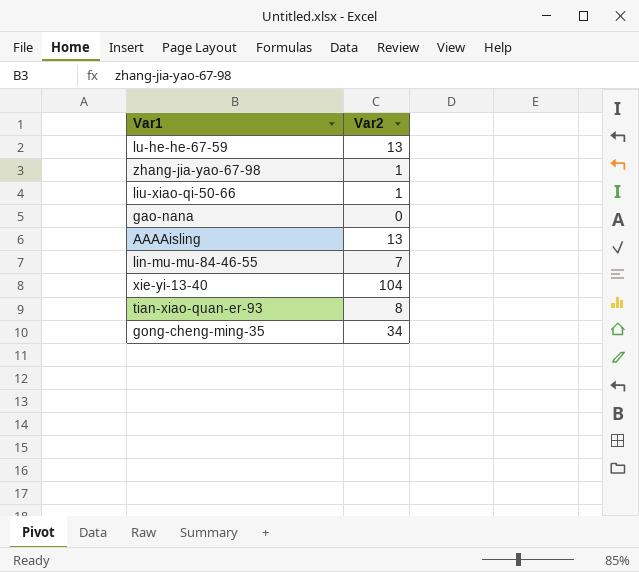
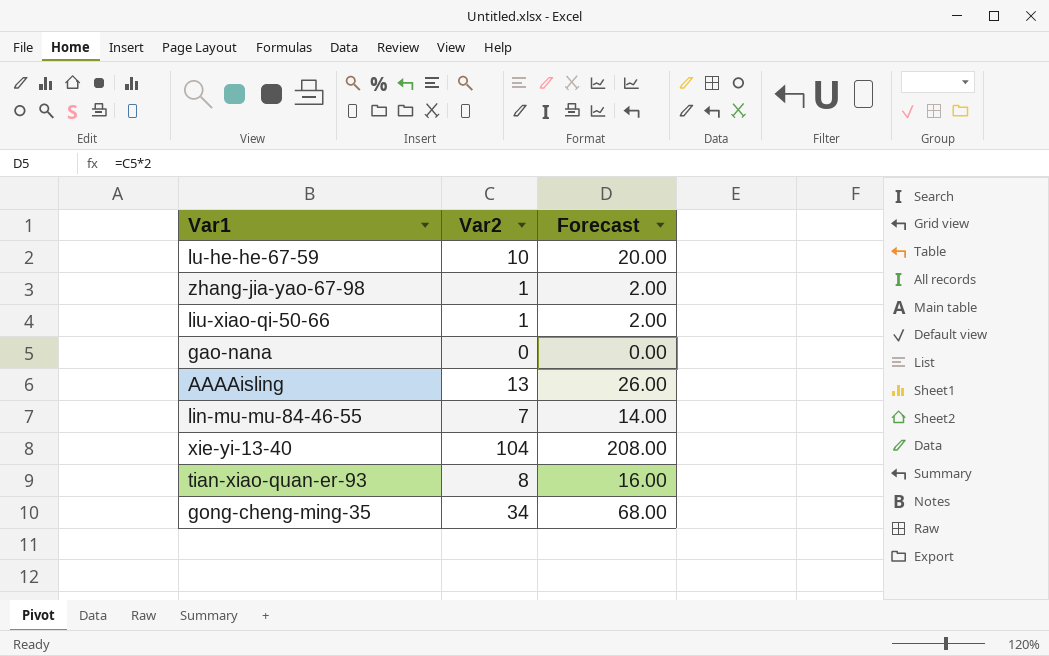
column Forecast | formula: none -> [Var2] * 2
lu-he-he-67-59 | Var2: 13 -> 10

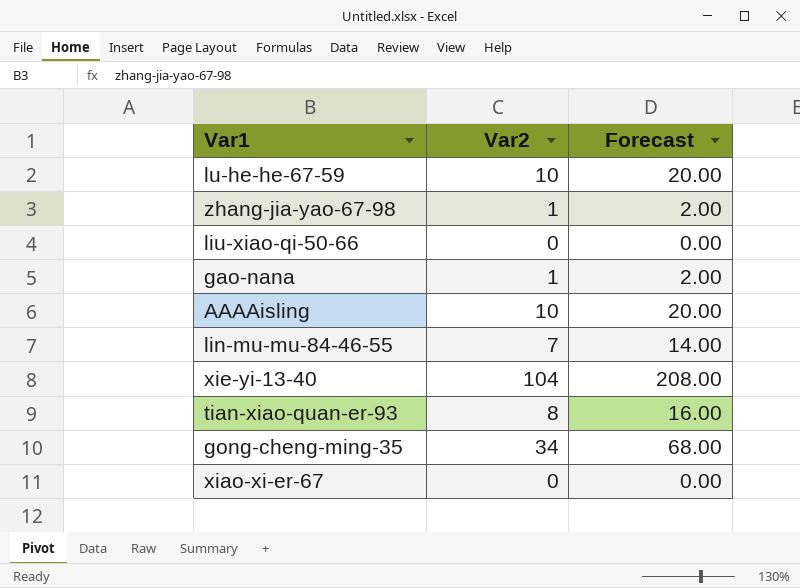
liu-xiao-qi-50-66 | Var2: 1 -> 0
liu-xiao-qi-50-66 | Forecast: 2.00 -> 0.00
gao-nana | Var2: 0 -> 1
gao-nana | Forecast: 0.00 -> 2.00
AAAAisling | Var2: 13 -> 10
AAAAisling | Forecast: 26.00 -> 20.00
row xiao-xi-er-67: none -> 0 | 0.00

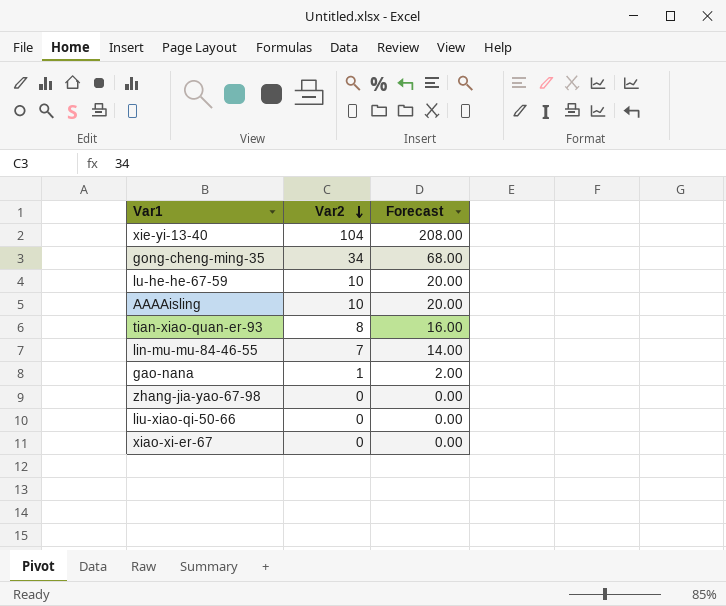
row order: none -> Var2 descending
zhang-jia-yao-67-98 | Var2: 1 -> 0
zhang-jia-yao-67-98 | Forecast: 2.00 -> 0.00

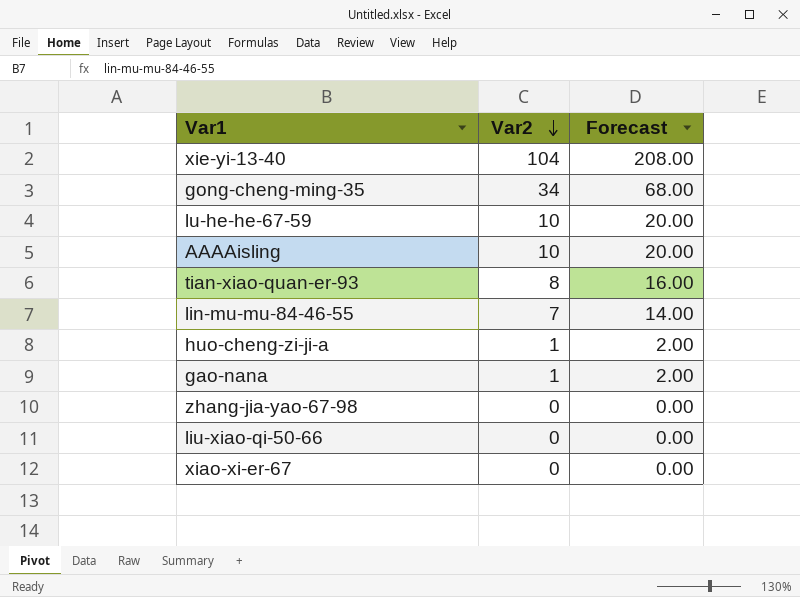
row huo-cheng-zi-ji-a: none -> 1 | 2.00

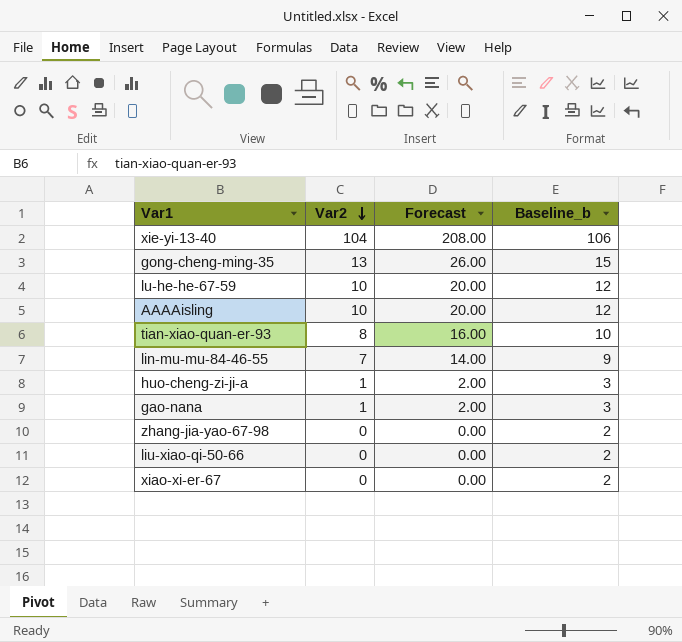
column Baseline_b | formula: none -> [Var2] + 2
gong-cheng-ming-35 | Var2: 34 -> 13
gong-cheng-ming-35 | Forecast: 68.00 -> 26.00

